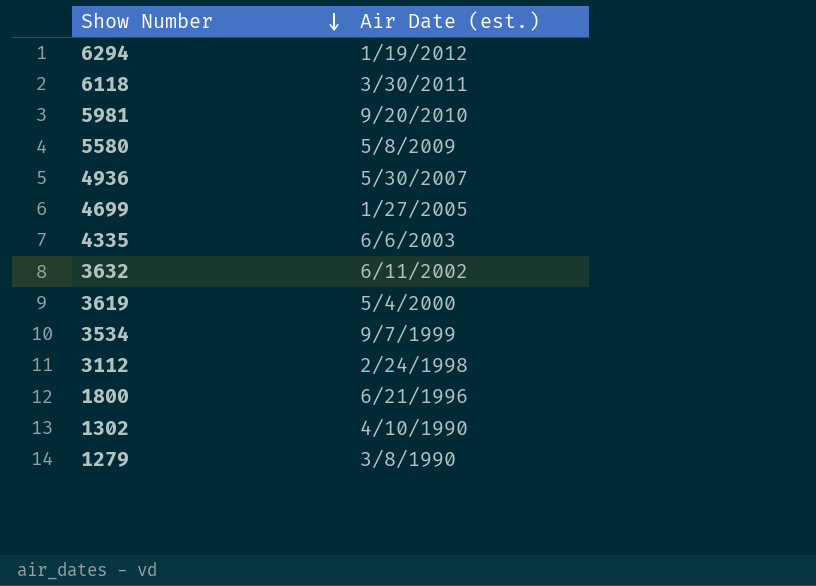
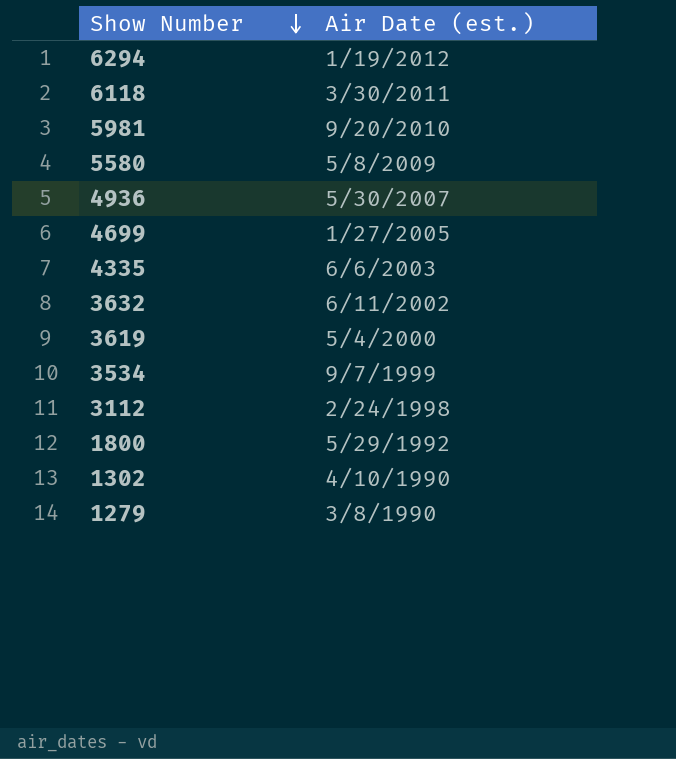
1800 | Air Date (est.): 6/21/1996 -> 5/29/1992

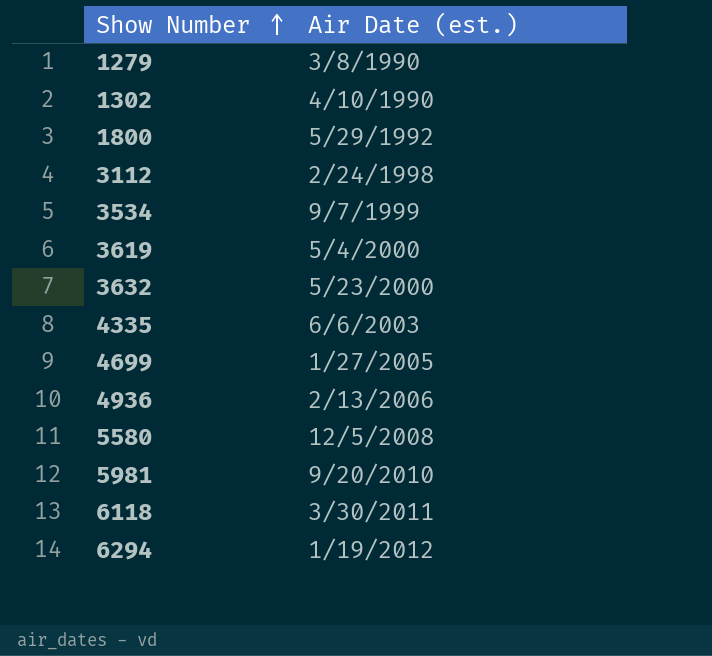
row order: Show Number descending -> Show Number ascending
3632 | Air Date (est.): 6/11/2002 -> 5/23/2000
4936 | Air Date (est.): 5/30/2007 -> 2/13/2006
5580 | Air Date (est.): 5/8/2009 -> 12/5/2008

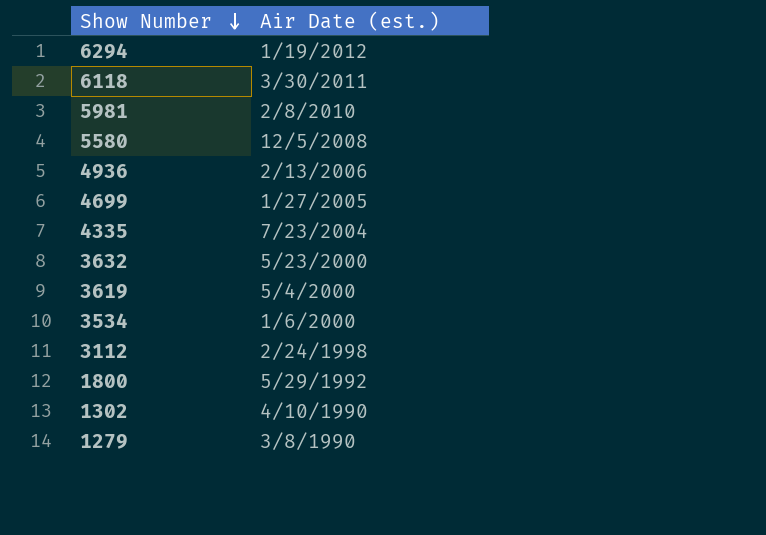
row order: Show Number ascending -> Show Number descending
5981 | Air Date (est.): 9/20/2010 -> 2/8/2010
4335 | Air Date (est.): 6/6/2003 -> 7/23/2004
3534 | Air Date (est.): 9/7/1999 -> 1/6/2000

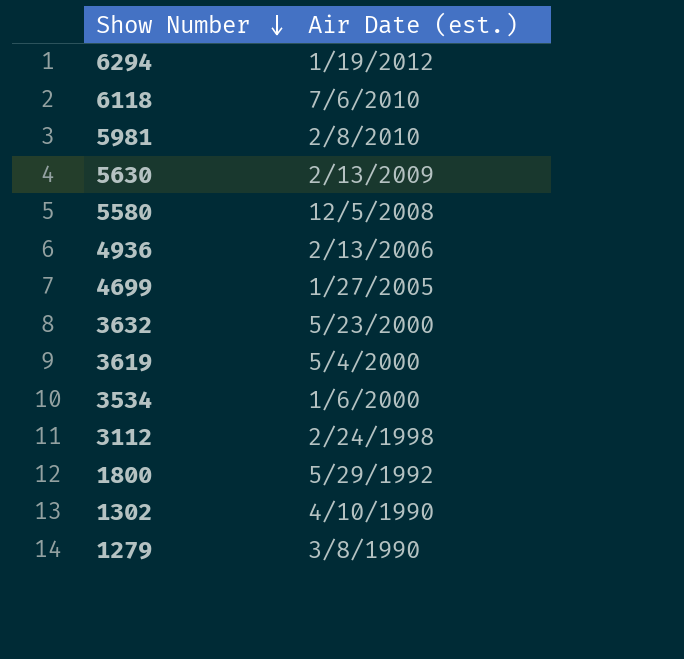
row 4335: 7/23/2004 -> none
6118 | Air Date (est.): 3/30/2011 -> 7/6/2010
row 5630: none -> 2/13/2009

